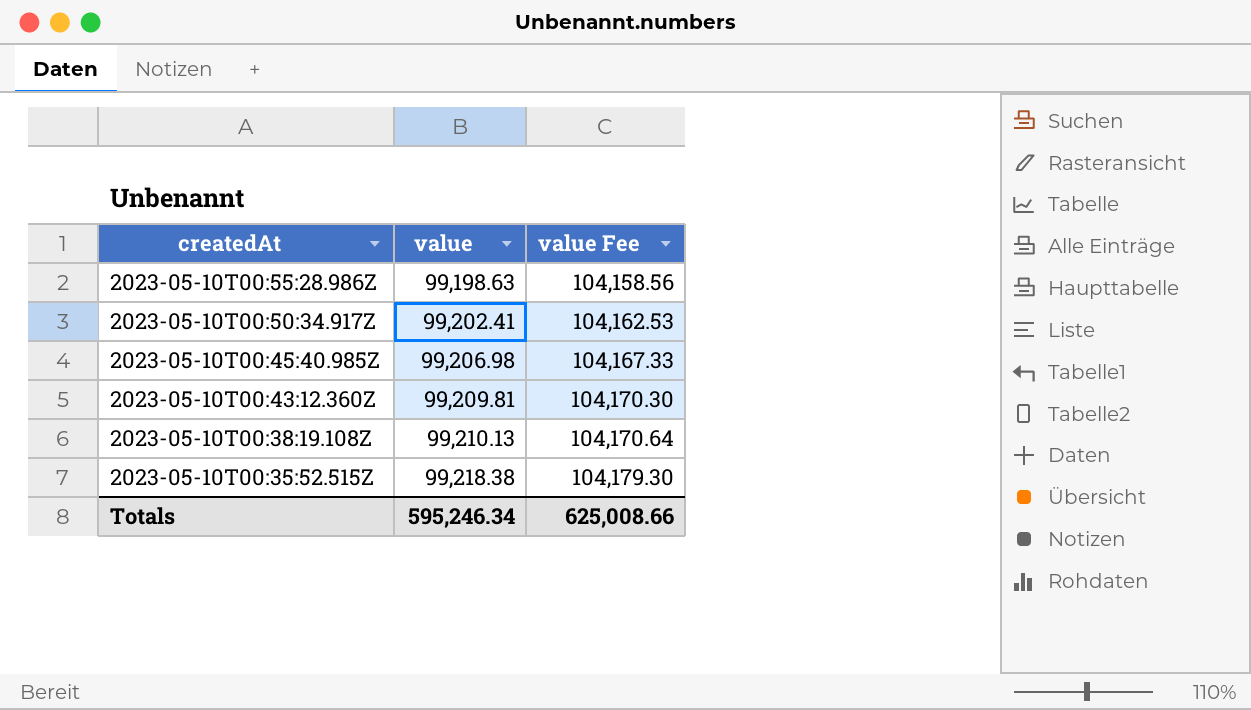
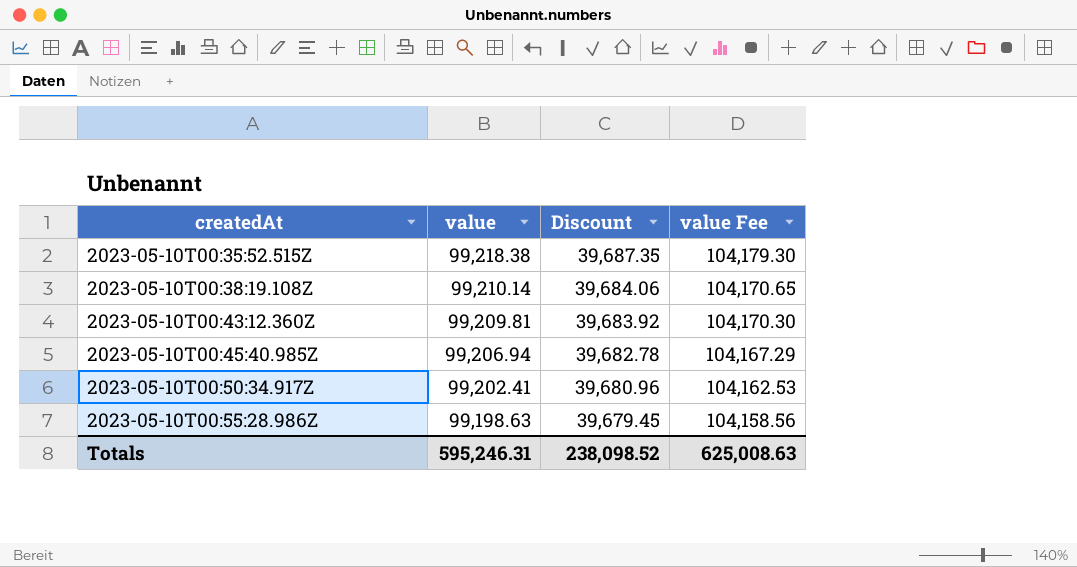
row order: createdAt descending -> createdAt ascending
column Discount | formula: none -> [value] * 0.4
2023-05-10T00:38:19.108Z | value: 99,210.13 -> 99,210.14
2023-05-10T00:38:19.108Z | value Fee: 104,170.64 -> 104,170.65
2023-05-10T00:45:40.985Z | value: 99,206.98 -> 99,206.94
2023-05-10T00:45:40.985Z | value Fee: 104,167.33 -> 104,167.29
Totals | value: 595,246.34 -> 595,246.31
Totals | value Fee: 625,008.66 -> 625,008.63

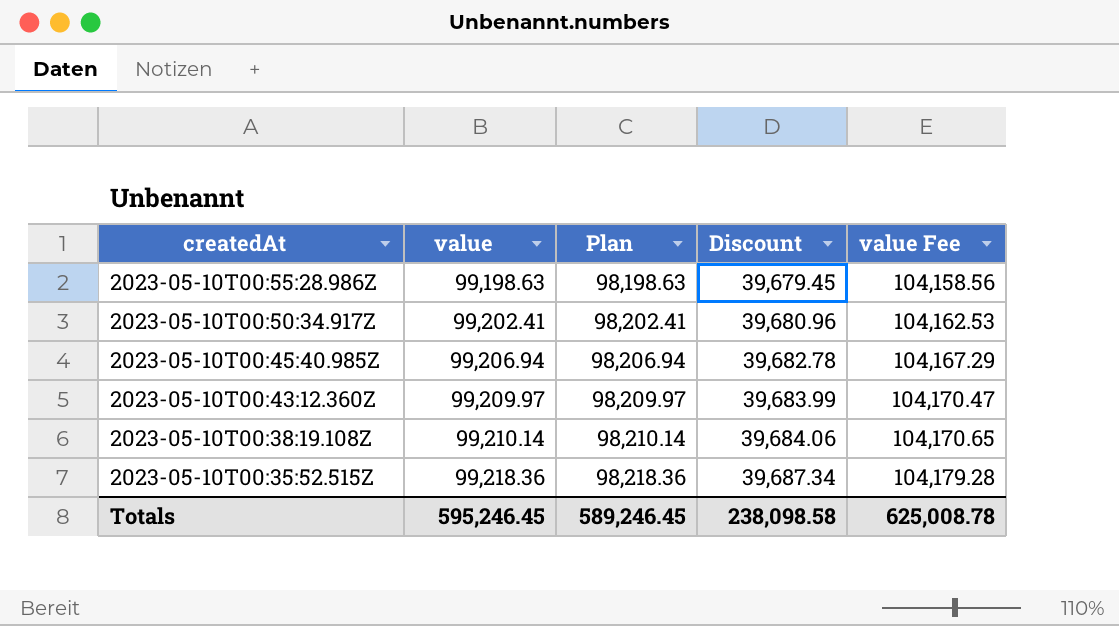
row order: createdAt ascending -> createdAt descending
column Plan | formula: none -> [value] - 1000
2023-05-10T00:43:12.360Z | value: 99,209.81 -> 99,209.97
2023-05-10T00:43:12.360Z | Discount: 39,683.92 -> 39,683.99
2023-05-10T00:43:12.360Z | value Fee: 104,170.30 -> 104,170.47
2023-05-10T00:35:52.515Z | value: 99,218.38 -> 99,218.36
2023-05-10T00:35:52.515Z | Discount: 39,687.35 -> 39,687.34
2023-05-10T00:35:52.515Z | value Fee: 104,179.30 -> 104,179.28
Totals | value: 595,246.31 -> 595,246.45
Totals | Discount: 238,098.52 -> 238,098.58
Totals | value Fee: 625,008.63 -> 625,008.78

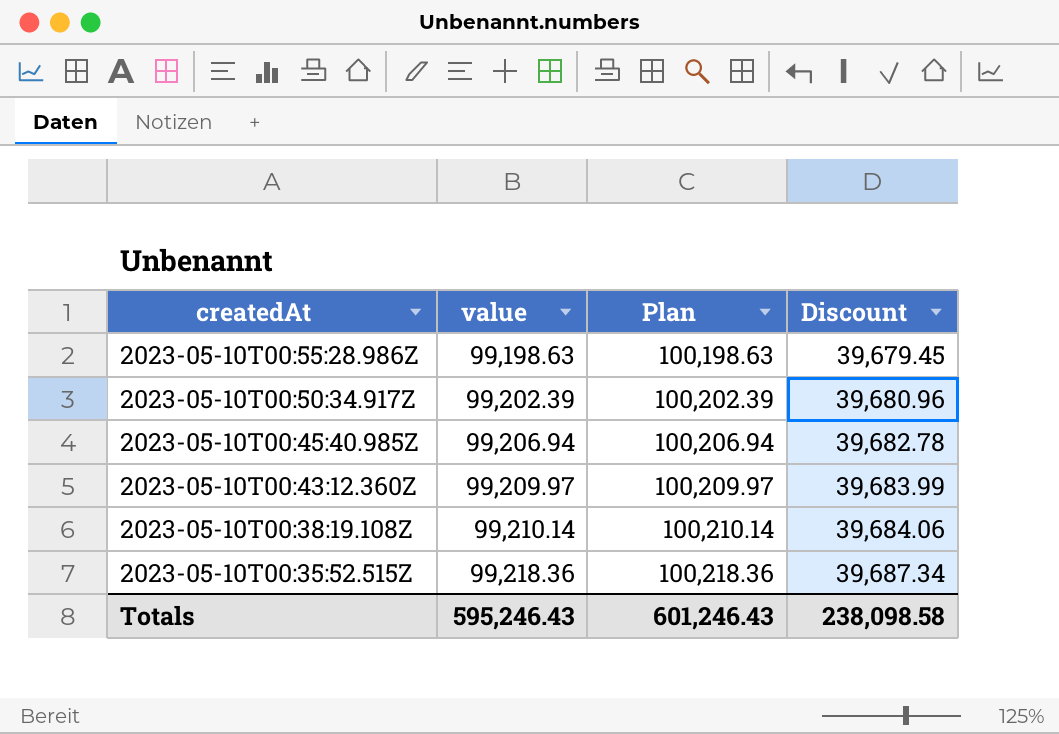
column value Fee | formula: [value] * 1.05 -> none
column Plan | formula: [value] - 1000 -> [value] + 1000
2023-05-10T00:50:34.917Z | value: 99,202.41 -> 99,202.39
Totals | value: 595,246.45 -> 595,246.43
Totals | Plan: 589,246.45 -> 601,246.43

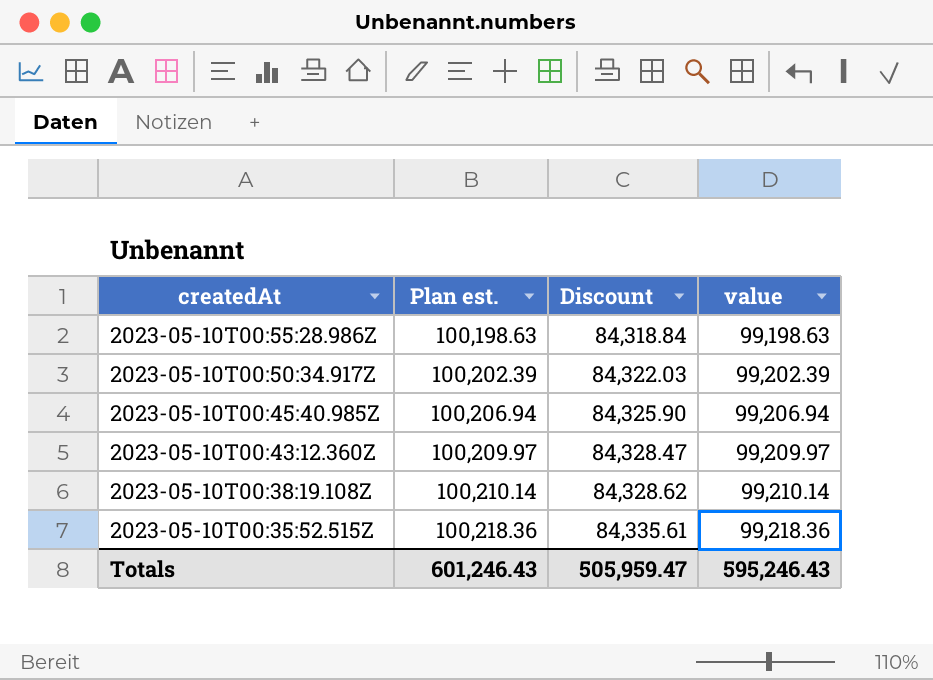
column name: Plan -> Plan est.
column Discount | formula: [value] * 0.4 -> [value] * 0.85
column value | position: 2 -> 4
Totals | Discount: 238,098.58 -> 505,959.47

